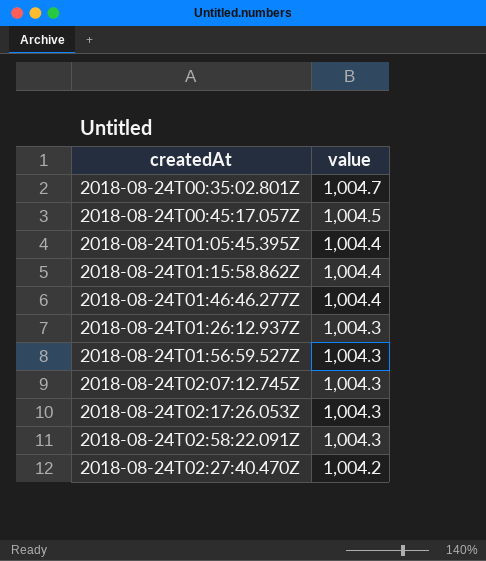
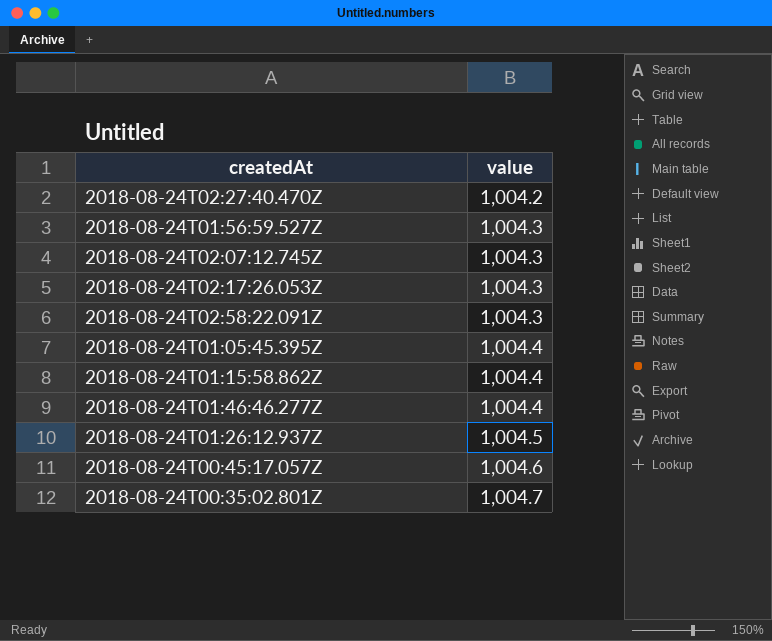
row order: value descending -> value ascending
2018-08-24T01:26:12.937Z | value: 1,004.3 -> 1,004.5
2018-08-24T00:45:17.057Z | value: 1,004.5 -> 1,004.6

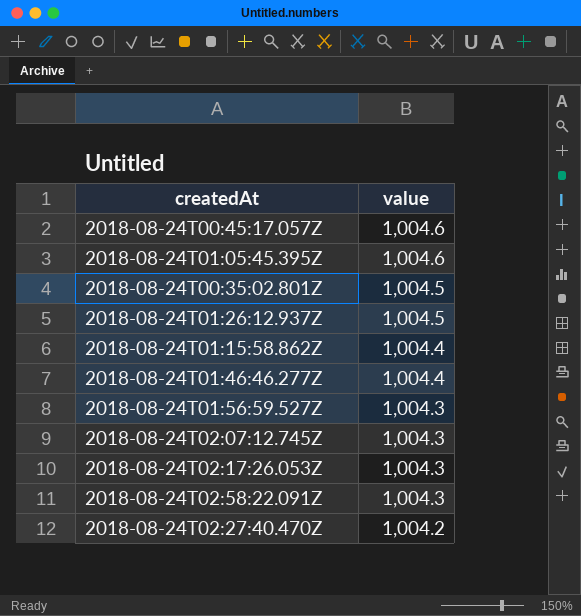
row order: value ascending -> value descending
2018-08-24T01:05:45.395Z | value: 1,004.4 -> 1,004.6
2018-08-24T00:35:02.801Z | value: 1,004.7 -> 1,004.5

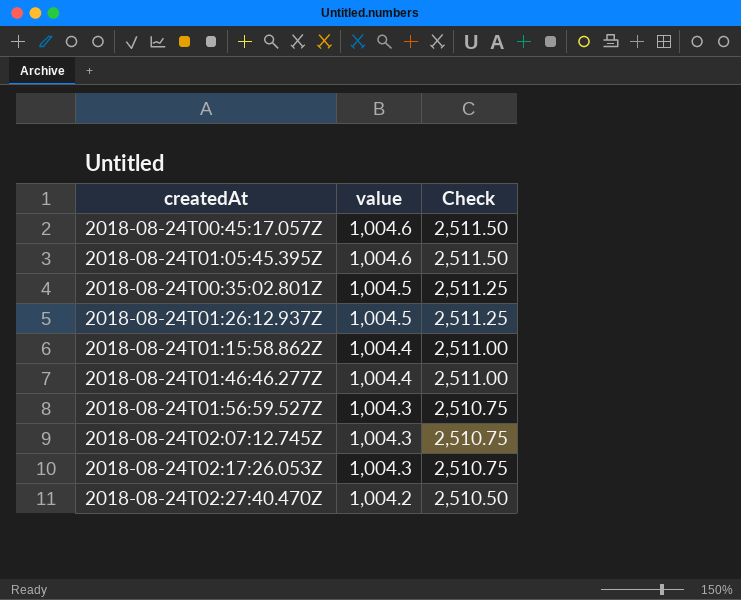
column Check | formula: none -> [value] * 2.5
row 2018-08-24T02:58:22.091Z: 1,004.3 -> none

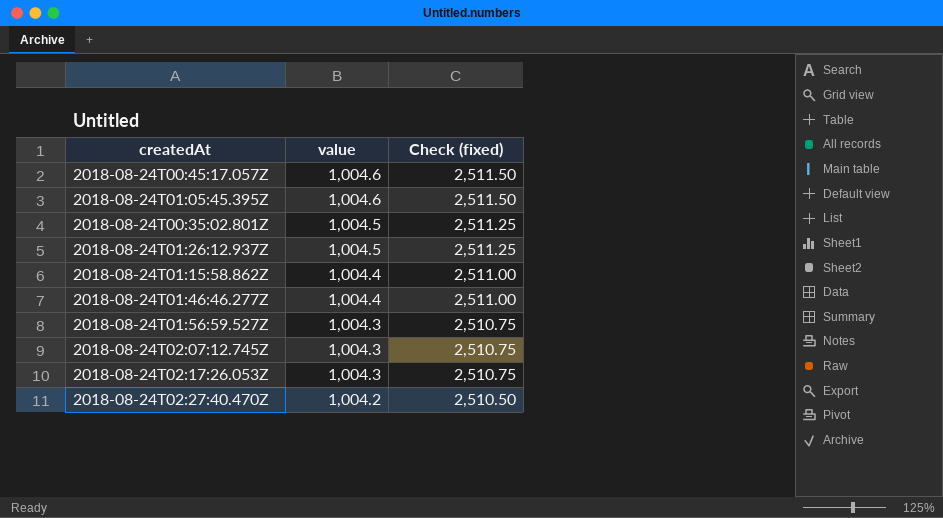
column name: Check -> Check (fixed)

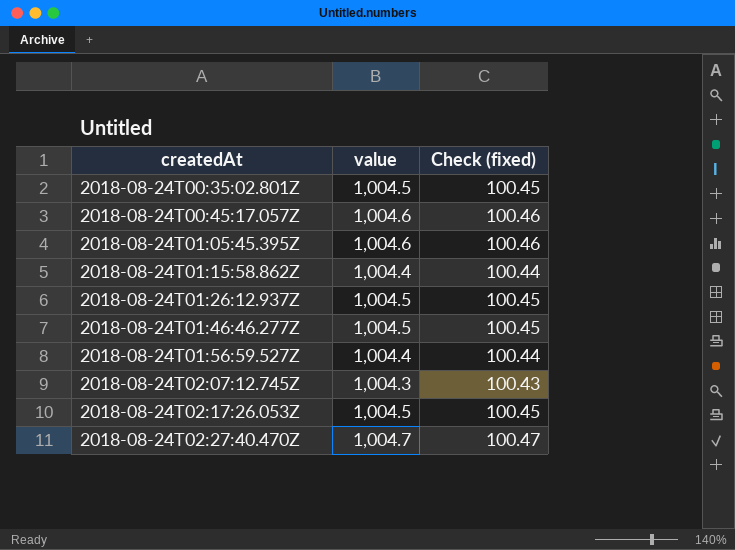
row order: value descending -> createdAt ascending
column Check (fixed) | formula: [value] * 2.5 -> [value] * 0.1
2018-08-24T01:46:46.277Z | value: 1,004.4 -> 1,004.5
2018-08-24T01:56:59.527Z | value: 1,004.3 -> 1,004.4
2018-08-24T02:17:26.053Z | value: 1,004.3 -> 1,004.5
2018-08-24T02:27:40.470Z | value: 1,004.2 -> 1,004.7

